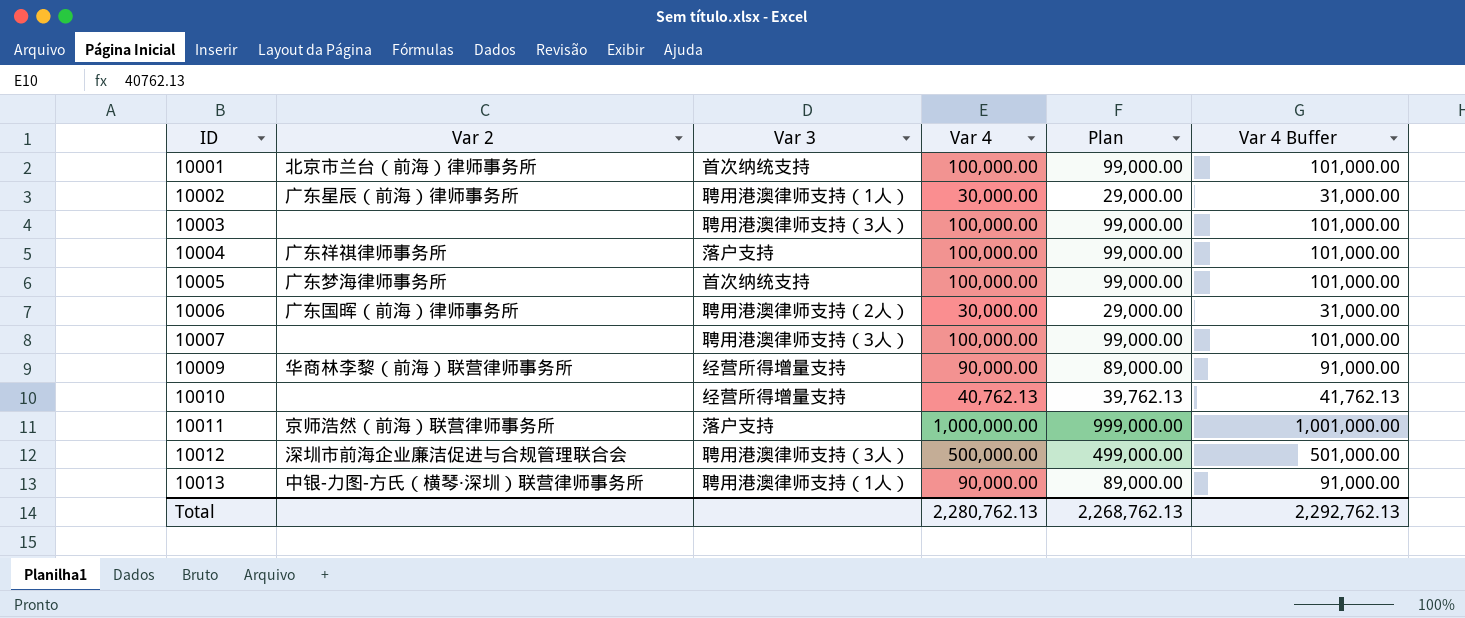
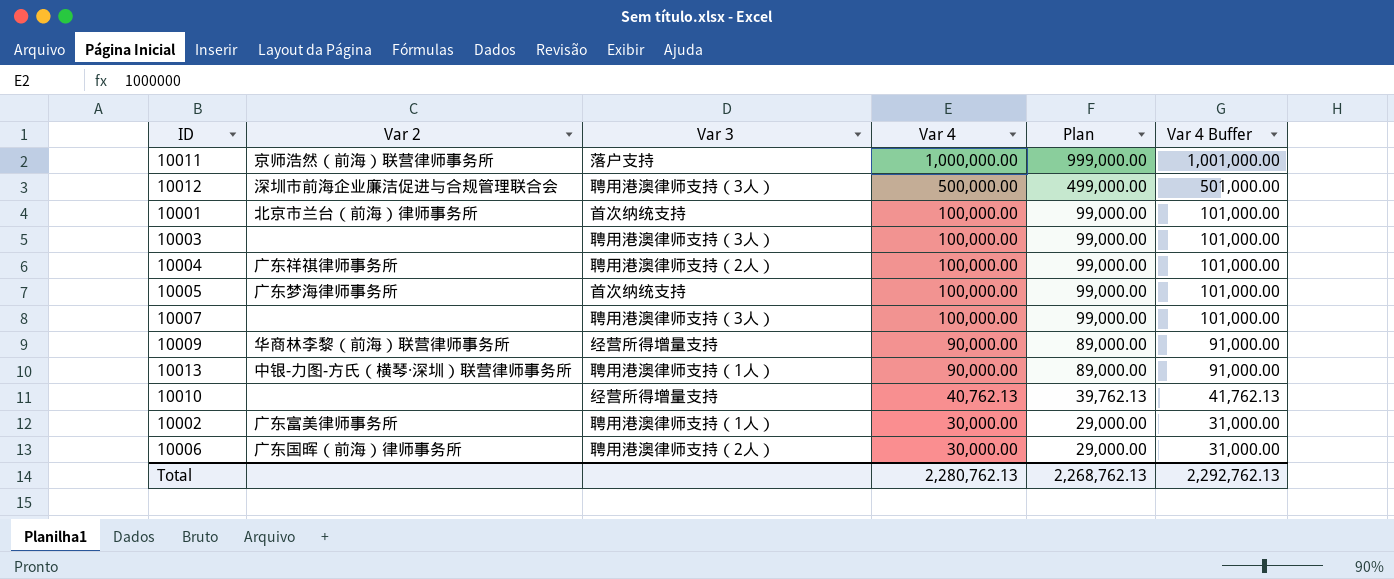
row order: ID ascending -> Var 4 descending
10004 | Var 3: 落户支持 -> 聘用港澳律师支持（2人）
10002 | Var 2: 广东星辰（前海）律师事务所 -> 广东富美律师事务所

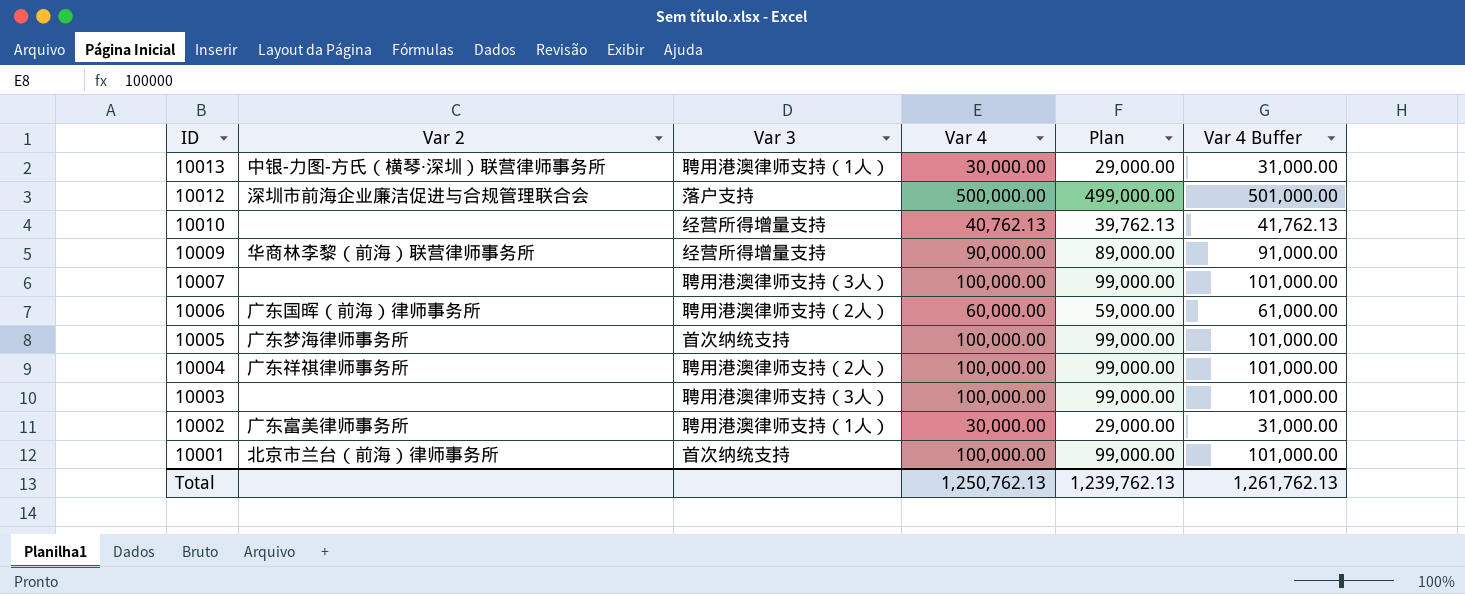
row order: Var 4 descending -> ID descending
row 10011: 京师浩然（前海）联营律师事务所 | 落户支持 | 1,000,000.00 | 999,000.00 | 1,001,000.00 -> none
10013 | Var 4: 90,000.00 -> 30,000.00
10013 | Plan: 89,000.00 -> 29,000.00
10013 | Var 4 Buffer: 91,000.00 -> 31,000.00
10012 | Var 3: 聘用港澳律师支持（3人） -> 落户支持
10006 | Var 4: 30,000.00 -> 60,000.00
10006 | Plan: 29,000.00 -> 59,000.00
10006 | Var 4 Buffer: 31,000.00 -> 61,000.00
Total | Var 4: 2,280,762.13 -> 1,250,762.13
Total | Plan: 2,268,762.13 -> 1,239,762.13
Total | Var 4 Buffer: 2,292,762.13 -> 1,261,762.13

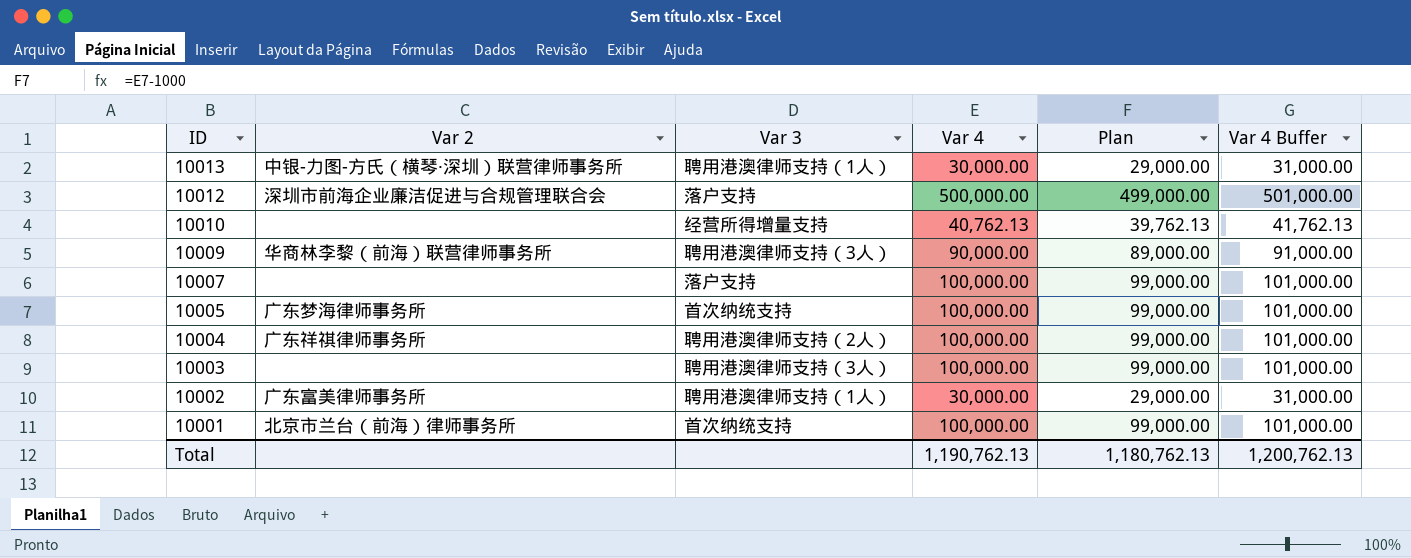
row 10006: 广东国晖（前海）律师事务所 | 聘用港澳律师支持（2人） | 60,000.00 | 59,000.00 | 61,000.00 -> none
10009 | Var 3: 经营所得增量支持 -> 聘用港澳律师支持（3人）
10007 | Var 3: 聘用港澳律师支持（3人） -> 落户支持
Total | Var 4: 1,250,762.13 -> 1,190,762.13
Total | Plan: 1,239,762.13 -> 1,180,762.13
Total | Var 4 Buffer: 1,261,762.13 -> 1,200,762.13

